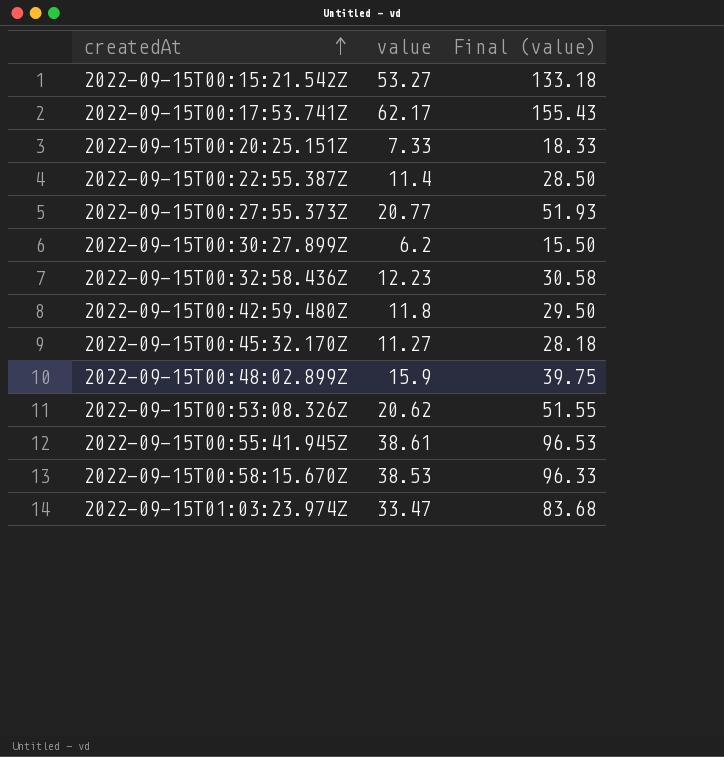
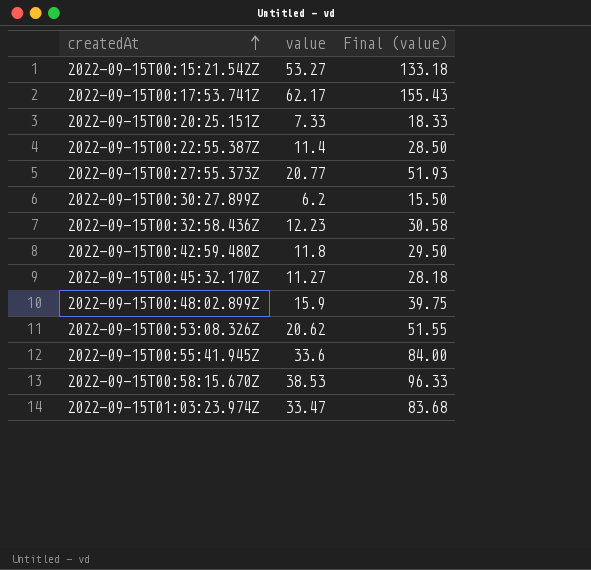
2022-09-15T00:55:41.945Z | value: 38.61 -> 33.6
2022-09-15T00:55:41.945Z | Final (value): 96.53 -> 84.00

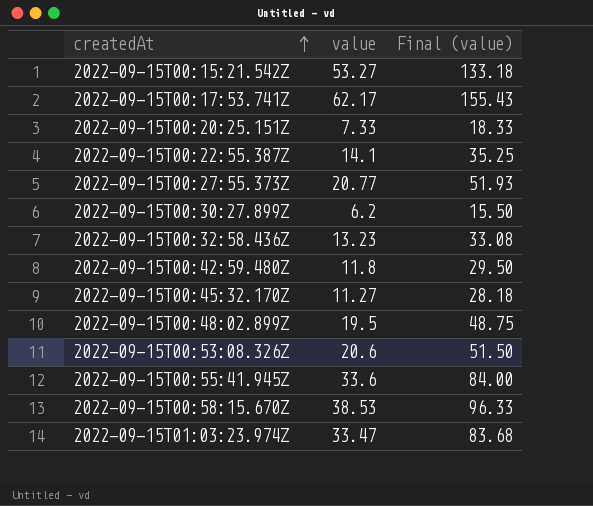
2022-09-15T00:22:55.387Z | value: 11.4 -> 14.1
2022-09-15T00:22:55.387Z | Final (value): 28.50 -> 35.25
2022-09-15T00:32:58.436Z | value: 12.23 -> 13.23
2022-09-15T00:32:58.436Z | Final (value): 30.58 -> 33.08
2022-09-15T00:48:02.899Z | value: 15.9 -> 19.5
2022-09-15T00:48:02.899Z | Final (value): 39.75 -> 48.75
2022-09-15T00:53:08.326Z | value: 20.62 -> 20.6
2022-09-15T00:53:08.326Z | Final (value): 51.55 -> 51.50

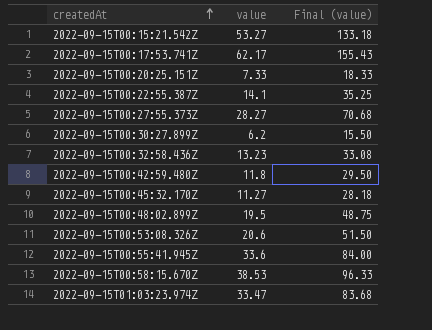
2022-09-15T00:27:55.373Z | value: 20.77 -> 28.27
2022-09-15T00:27:55.373Z | Final (value): 51.93 -> 70.68

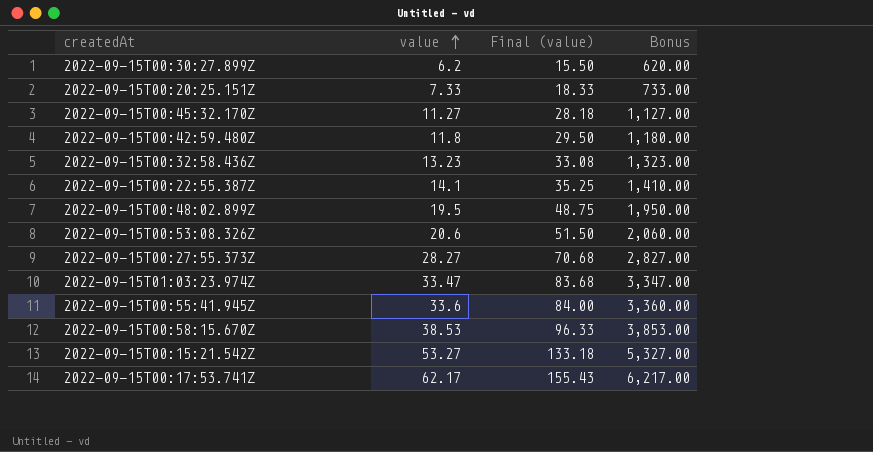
row order: createdAt ascending -> value ascending
column Bonus | formula: none -> [value] * 100

